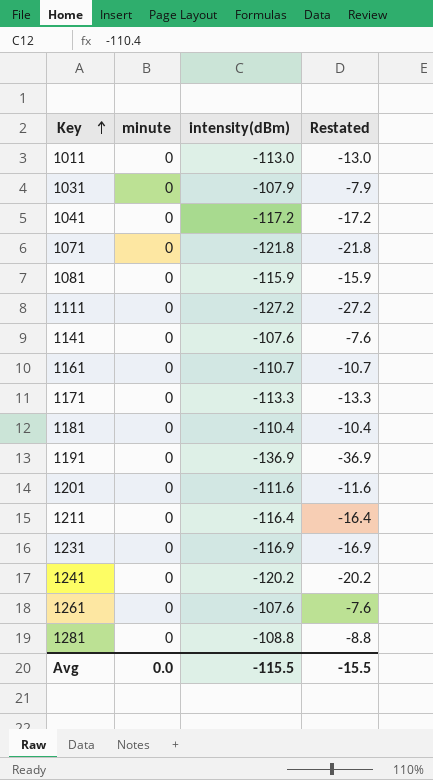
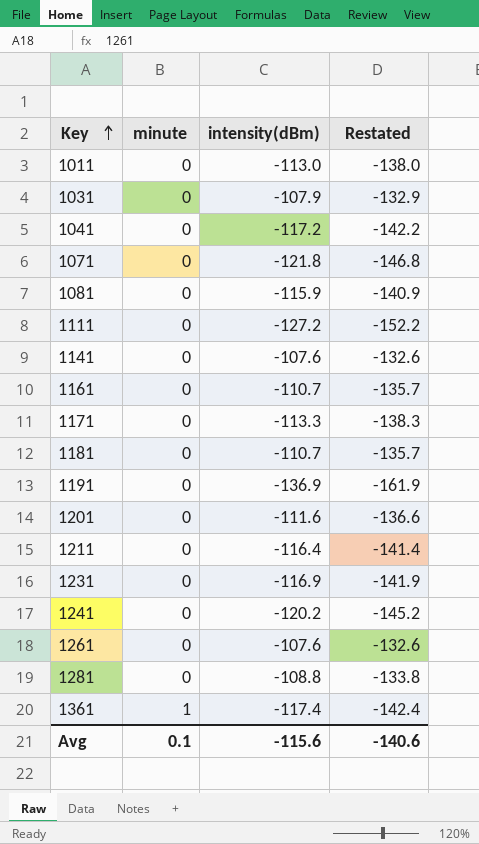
column Restated | formula: [intensity(dBm)] + 100 -> [intensity(dBm)] - 25
1181 | intensity(dBm): -110.4 -> -110.7
row 1361: none -> 1 | -117.4 | -142.4
Avg | minute: 0.0 -> 0.1
Avg | intensity(dBm): -115.5 -> -115.6
Avg | Restated: -15.5 -> -140.6

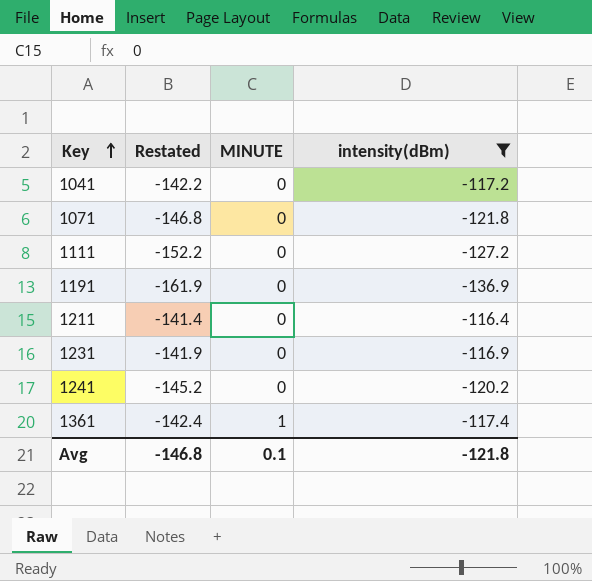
filter: none -> intensity(dBm) <= -116.4
column Restated | position: 4 -> 2
column name: minute -> MINUTE
Avg | Restated: -140.6 -> -146.8
Avg | intensity(dBm): -115.6 -> -121.8

